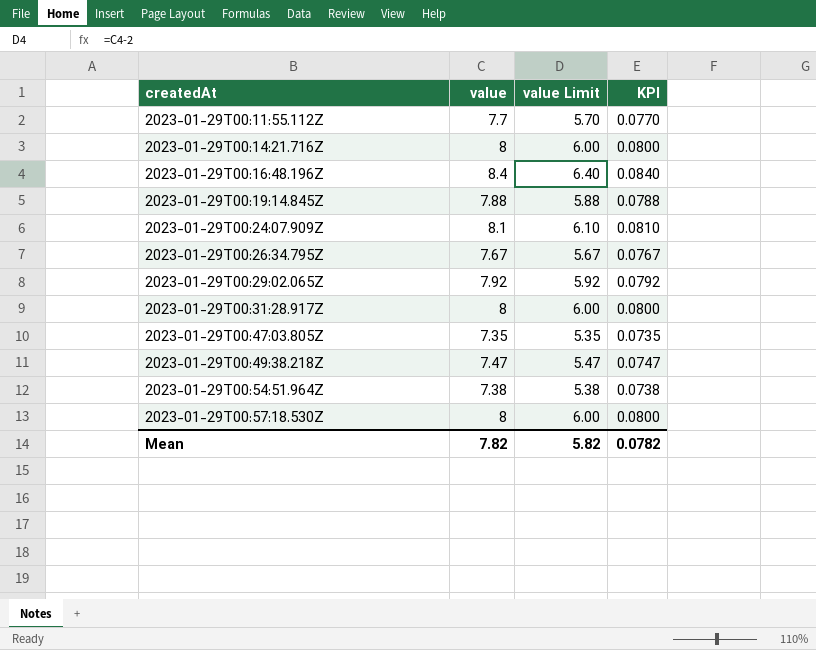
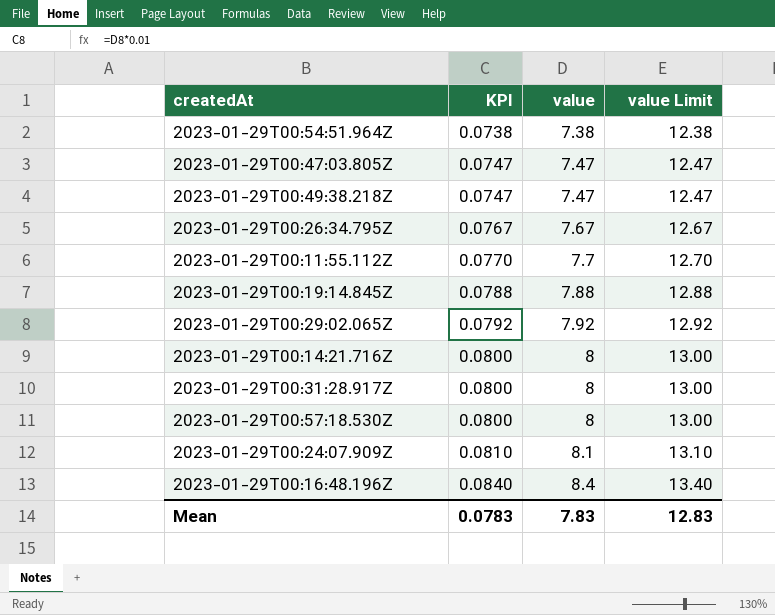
row order: createdAt ascending -> KPI ascending
column KPI | position: 4 -> 2
column value Limit | formula: [value] - 2 -> [value] + 5
2023-01-29T00:47:03.805Z | KPI: 0.0735 -> 0.0747
2023-01-29T00:47:03.805Z | value: 7.35 -> 7.47
Mean | KPI: 0.0782 -> 0.0783
Mean | value: 7.82 -> 7.83
Mean | value Limit: 5.82 -> 12.83

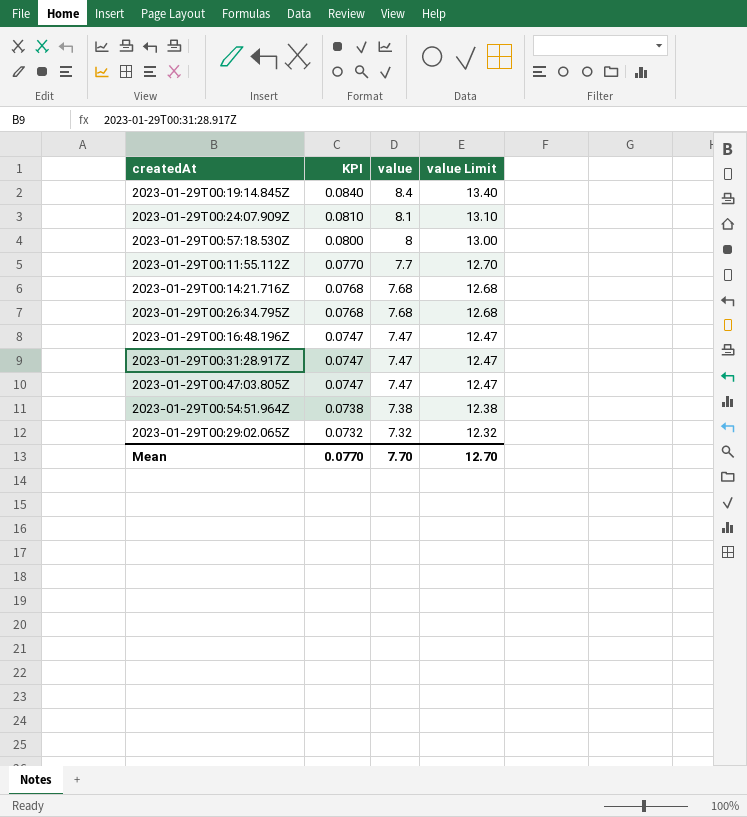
row order: KPI ascending -> KPI descending
row 2023-01-29T00:49:38.218Z: 0.0747 | 7.47 | 12.47 -> none
2023-01-29T00:19:14.845Z | KPI: 0.0788 -> 0.0840
2023-01-29T00:19:14.845Z | value: 7.88 -> 8.4
2023-01-29T00:19:14.845Z | value Limit: 12.88 -> 13.40
2023-01-29T00:14:21.716Z | KPI: 0.0800 -> 0.0768
2023-01-29T00:14:21.716Z | value: 8 -> 7.68
2023-01-29T00:14:21.716Z | value Limit: 13.00 -> 12.68
2023-01-29T00:26:34.795Z | KPI: 0.0767 -> 0.0768
2023-01-29T00:26:34.795Z | value: 7.67 -> 7.68
2023-01-29T00:26:34.795Z | value Limit: 12.67 -> 12.68
2023-01-29T00:16:48.196Z | KPI: 0.0840 -> 0.0747
2023-01-29T00:16:48.196Z | value: 8.4 -> 7.47
2023-01-29T00:16:48.196Z | value Limit: 13.40 -> 12.47
2023-01-29T00:31:28.917Z | KPI: 0.0800 -> 0.0747
2023-01-29T00:31:28.917Z | value: 8 -> 7.47
2023-01-29T00:31:28.917Z | value Limit: 13.00 -> 12.47
2023-01-29T00:29:02.065Z | KPI: 0.0792 -> 0.0732
2023-01-29T00:29:02.065Z | value: 7.92 -> 7.32
2023-01-29T00:29:02.065Z | value Limit: 12.92 -> 12.32
Mean | KPI: 0.0783 -> 0.0770
Mean | value: 7.83 -> 7.70
Mean | value Limit: 12.83 -> 12.70

